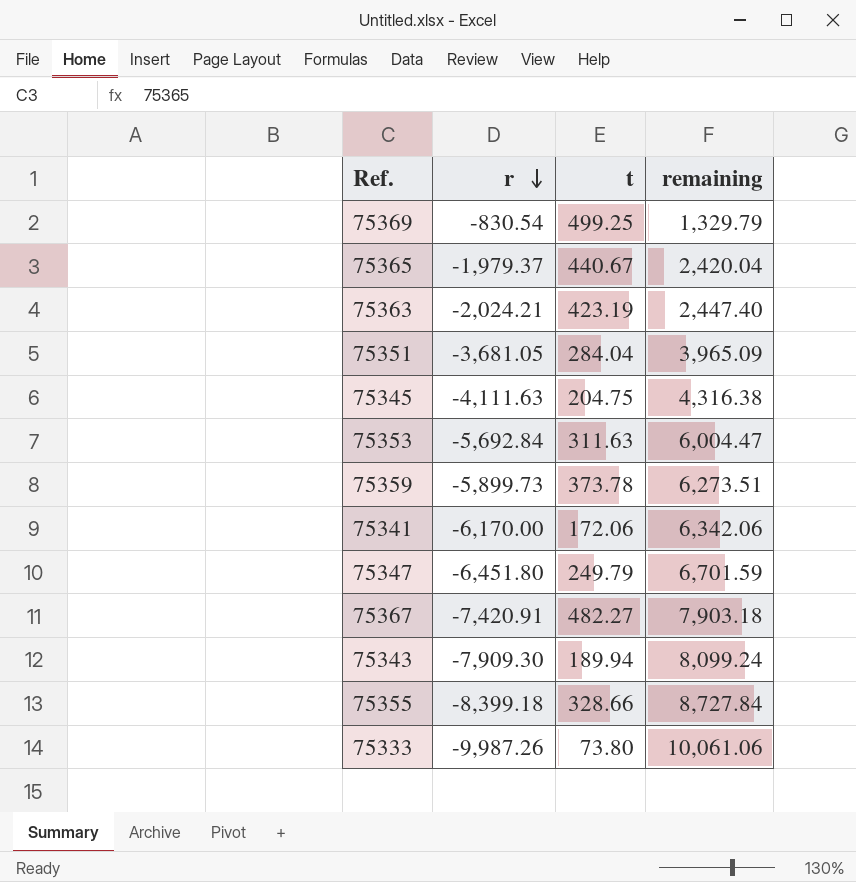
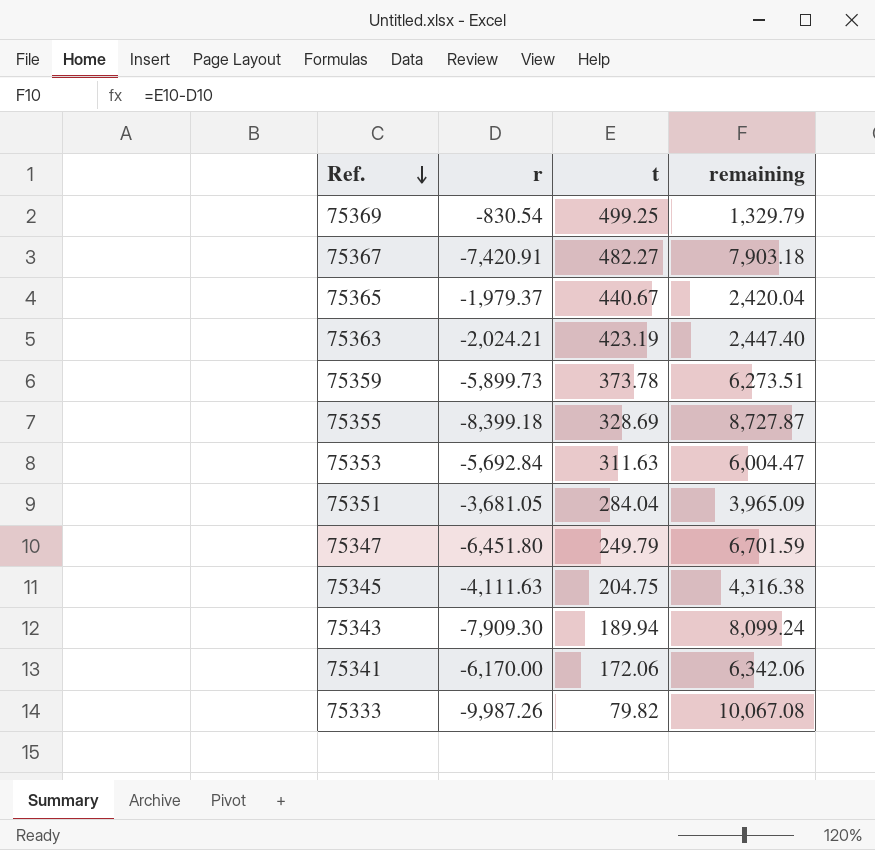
row order: r descending -> Ref. descending
75355 | t: 328.66 -> 328.69
75355 | remaining: 8,727.84 -> 8,727.87
75333 | t: 73.80 -> 79.82
75333 | remaining: 10,061.06 -> 10,067.08

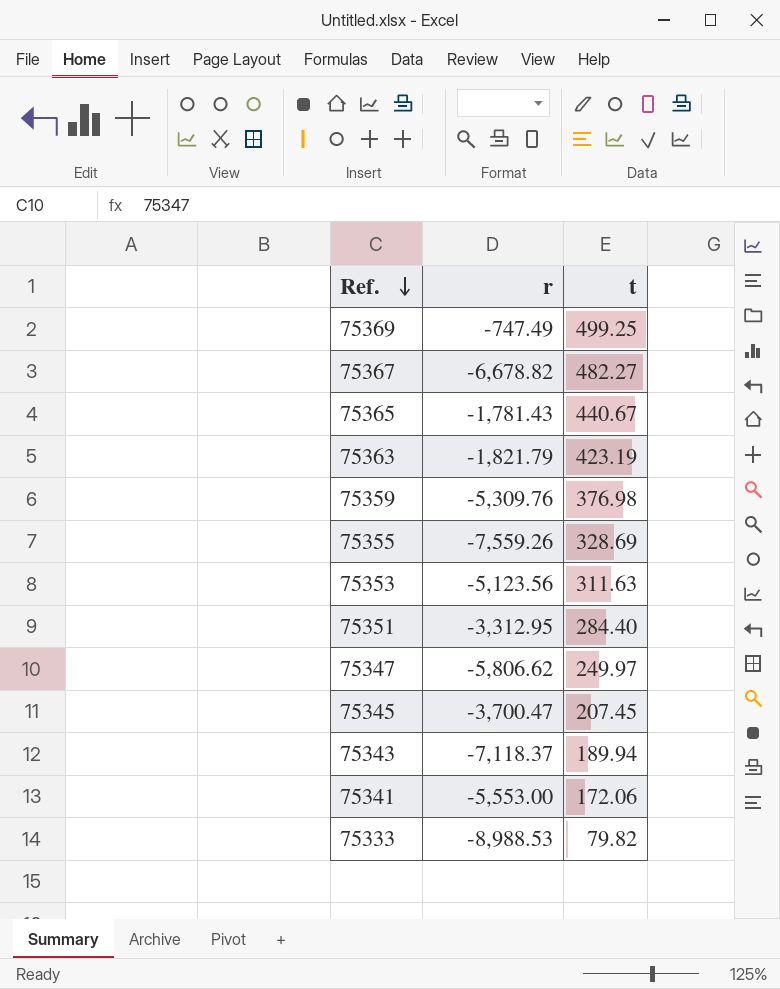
column remaining | formula: [t] - [r] -> none
75369 | r: -830.54 -> -747.49
75367 | r: -7,420.91 -> -6,678.82
75365 | r: -1,979.37 -> -1,781.43
75363 | r: -2,024.21 -> -1,821.79
75359 | r: -5,899.73 -> -5,309.76
75359 | t: 373.78 -> 376.98
75355 | r: -8,399.18 -> -7,559.26
75353 | r: -5,692.84 -> -5,123.56
75351 | r: -3,681.05 -> -3,312.95
75351 | t: 284.04 -> 284.40
75347 | r: -6,451.80 -> -5,806.62
75347 | t: 249.79 -> 249.97
75345 | r: -4,111.63 -> -3,700.47
75345 | t: 204.75 -> 207.45
75343 | r: -7,909.30 -> -7,118.37
75341 | r: -6,170.00 -> -5,553.00
75333 | r: -9,987.26 -> -8,988.53

